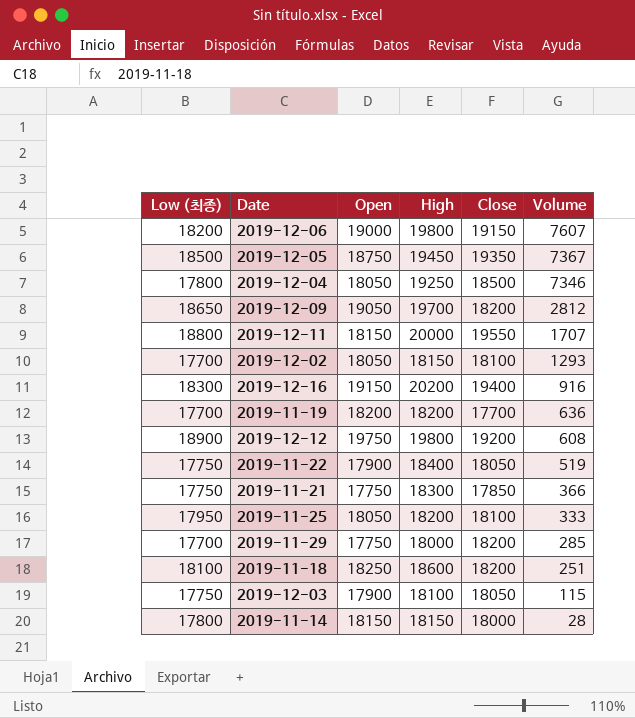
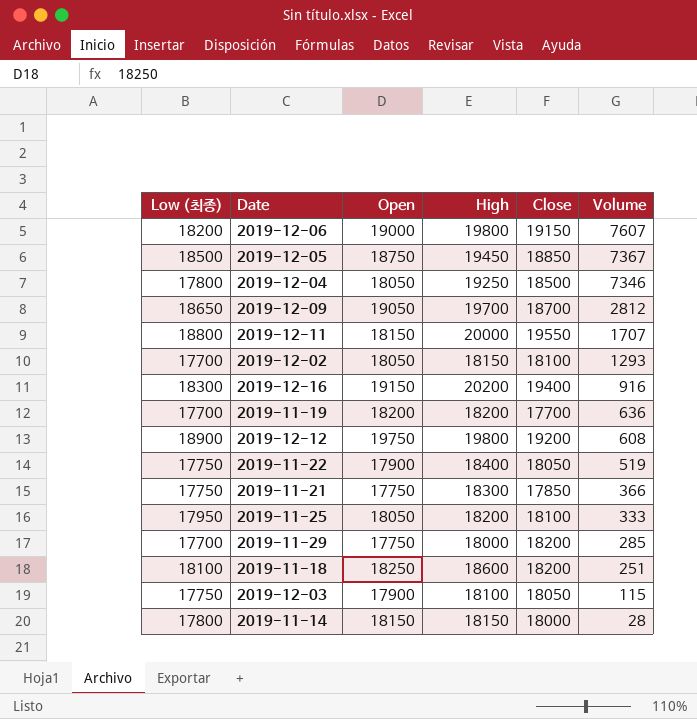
2019-12-05 | Close: 19350 -> 18850
2019-12-09 | Close: 18200 -> 18700

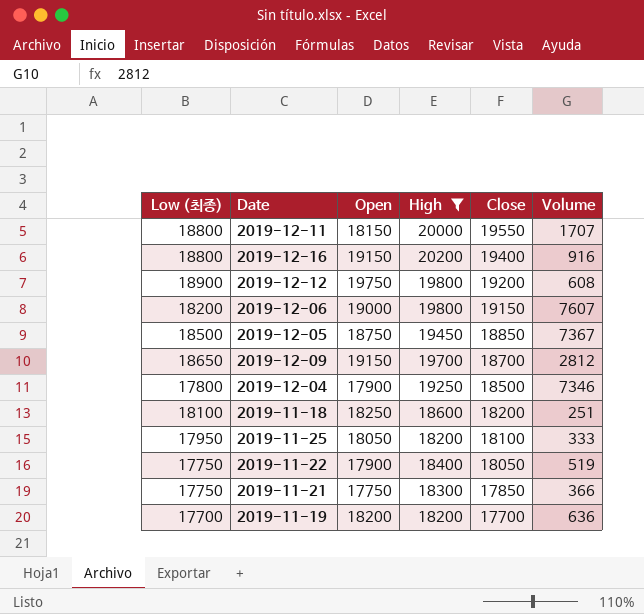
filter: none -> High >= 18200
row order: Volume descending -> Close descending
2019-12-16 | Low (최종): 18300 -> 18800
2019-12-09 | Open: 19050 -> 19150
2019-12-04 | Open: 18050 -> 17900

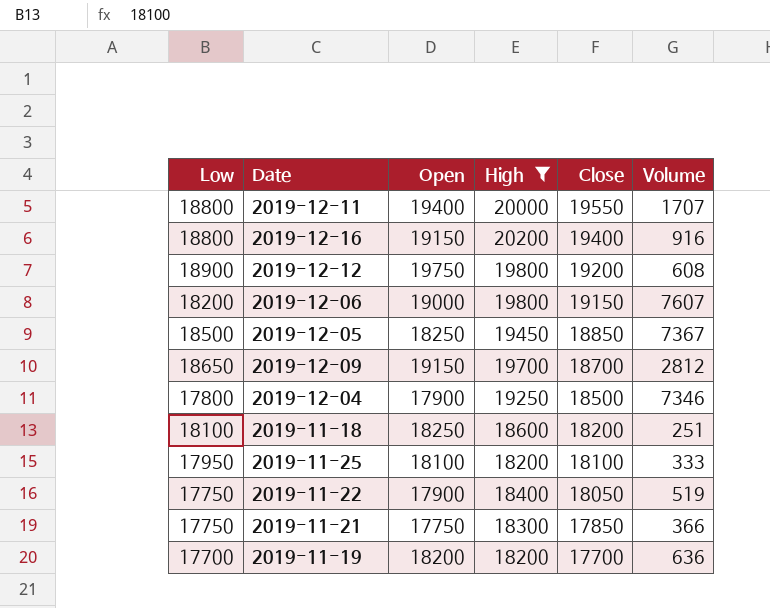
column name: Low (최종) -> Low
2019-12-11 | Open: 18150 -> 19400
2019-12-05 | Open: 18750 -> 18250
2019-11-25 | Open: 18050 -> 18100

